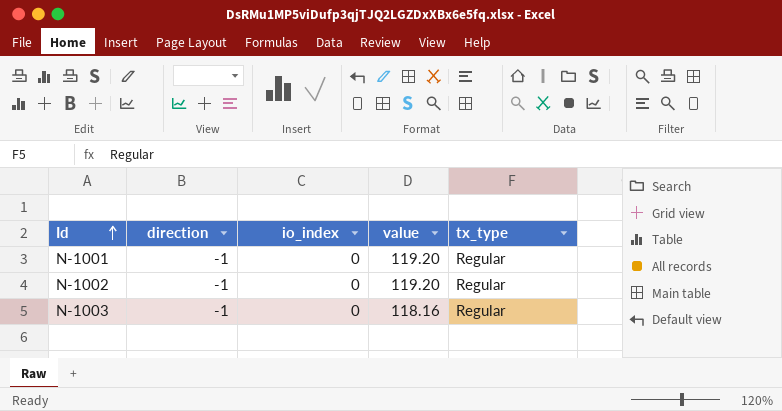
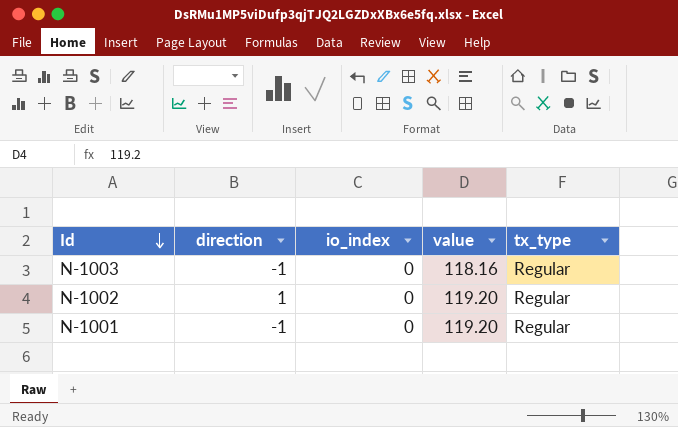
row order: Id ascending -> Id descending
N-1002 | direction: -1 -> 1

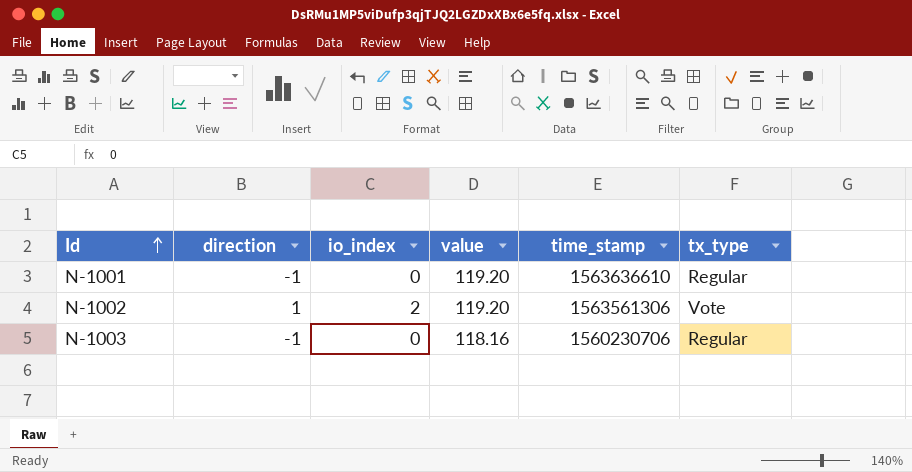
row order: Id descending -> Id ascending
column time_stamp | position: none -> 5
N-1002 | io_index: 0 -> 2
N-1002 | tx_type: Regular -> Vote

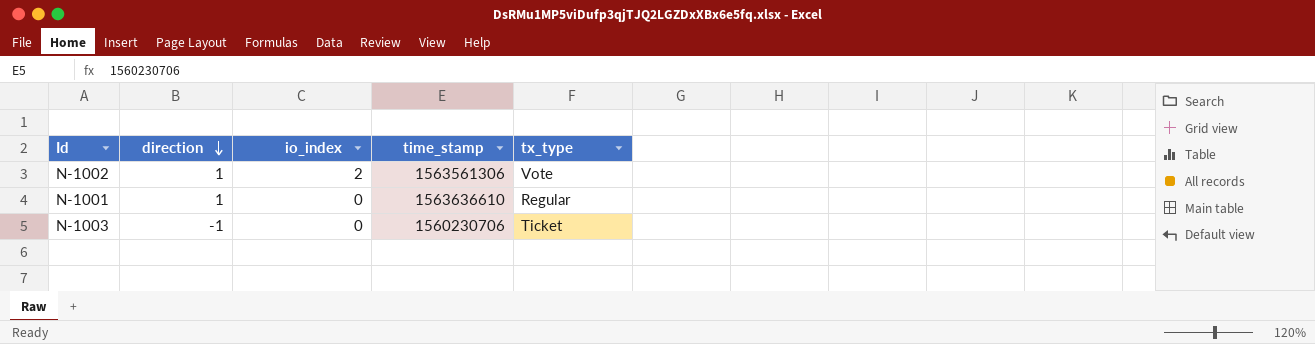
row order: Id ascending -> direction descending
column value | position: 4 -> none
N-1001 | direction: -1 -> 1
N-1003 | tx_type: Regular -> Ticket

